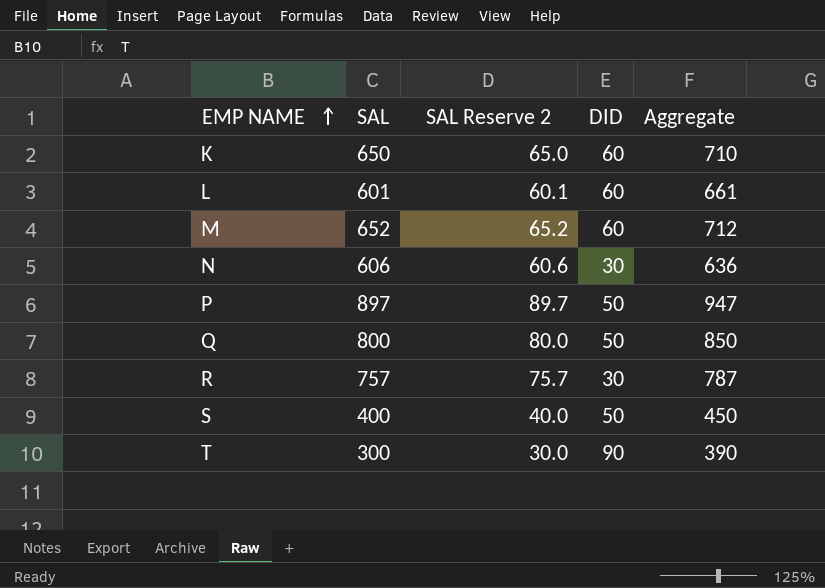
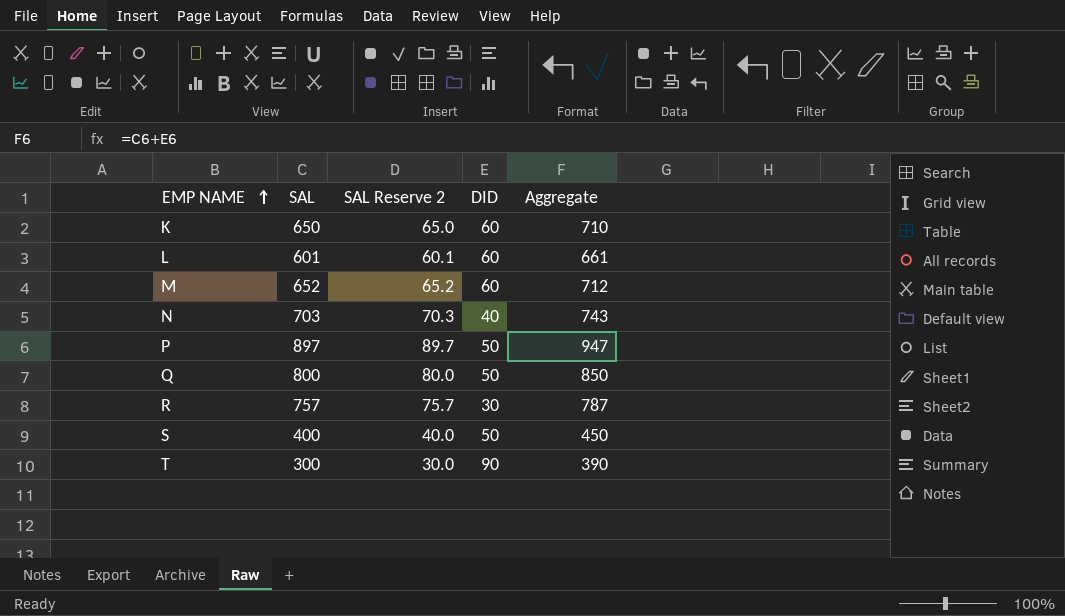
N | SAL: 606 -> 703
N | SAL Reserve 2: 60.6 -> 70.3
N | DID: 30 -> 40
N | Aggregate: 636 -> 743

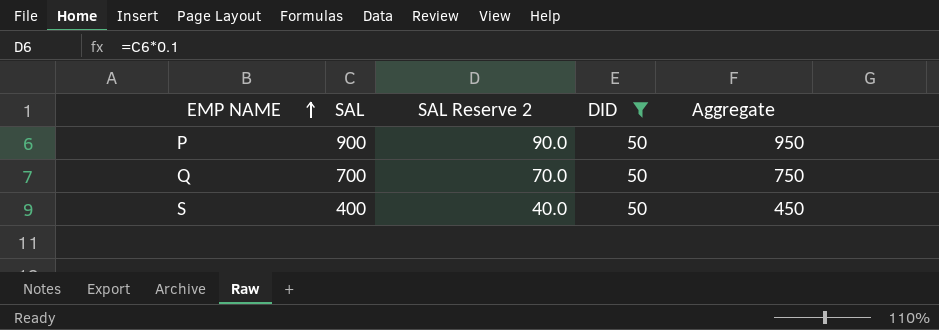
filter: none -> DID = 50
P | SAL: 897 -> 900
P | SAL Reserve 2: 89.7 -> 90.0
P | Aggregate: 947 -> 950
Q | SAL: 800 -> 700
Q | SAL Reserve 2: 80.0 -> 70.0
Q | Aggregate: 850 -> 750

